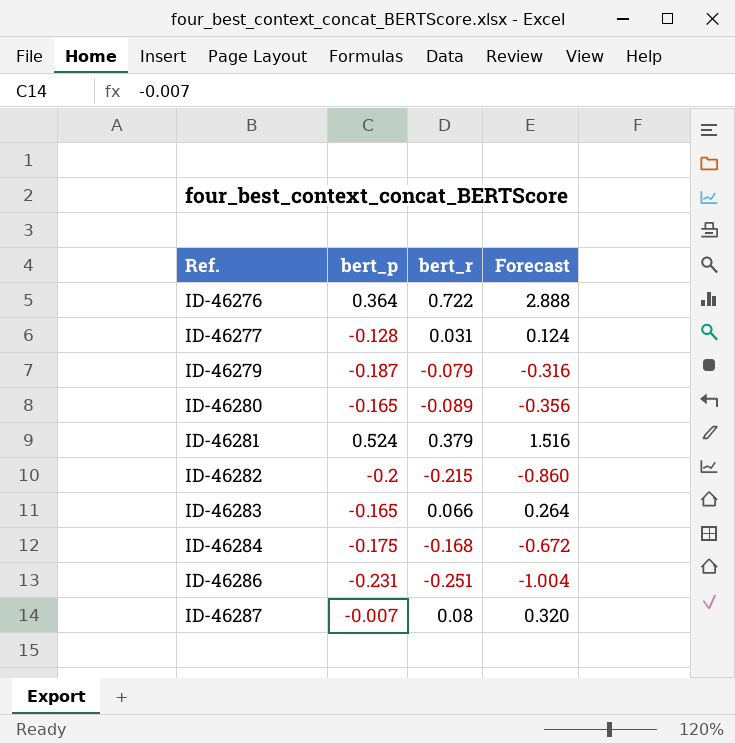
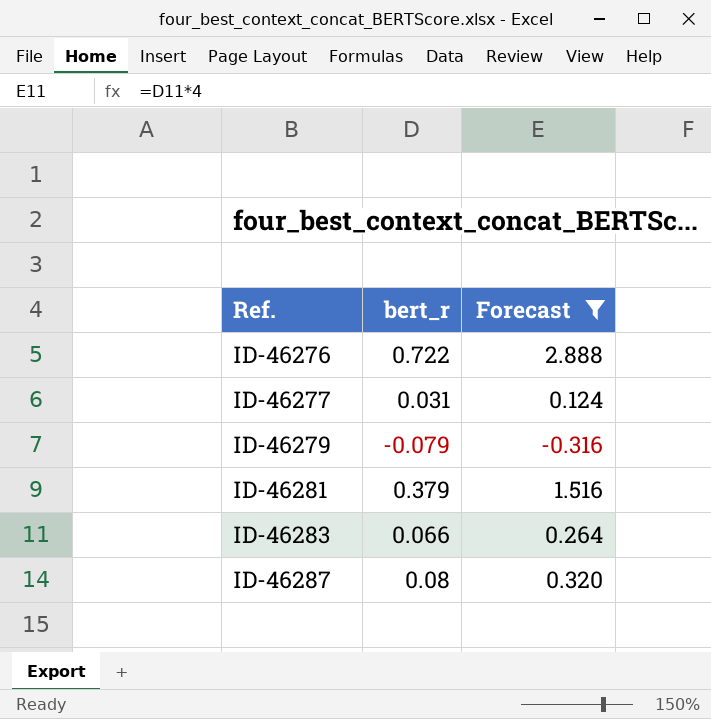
filter: none -> Forecast >= -0.316
column bert_p | position: 2 -> none

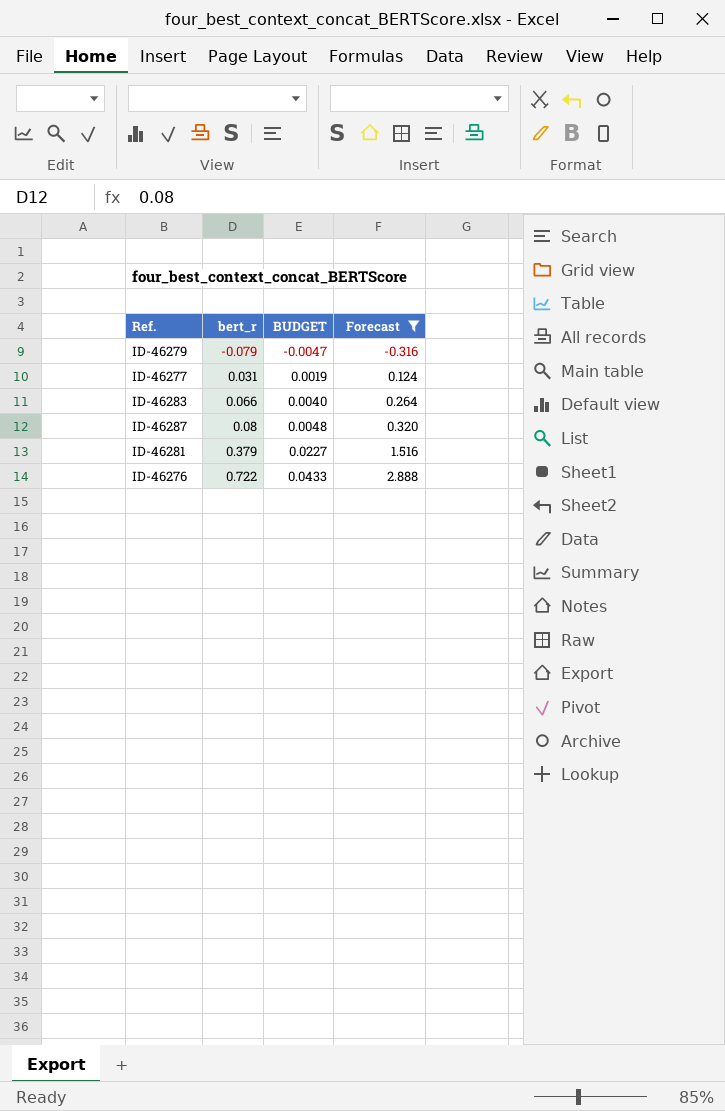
row order: Ref. ascending -> bert_r ascending
column BUDGET | formula: none -> [bert_r] * 0.06

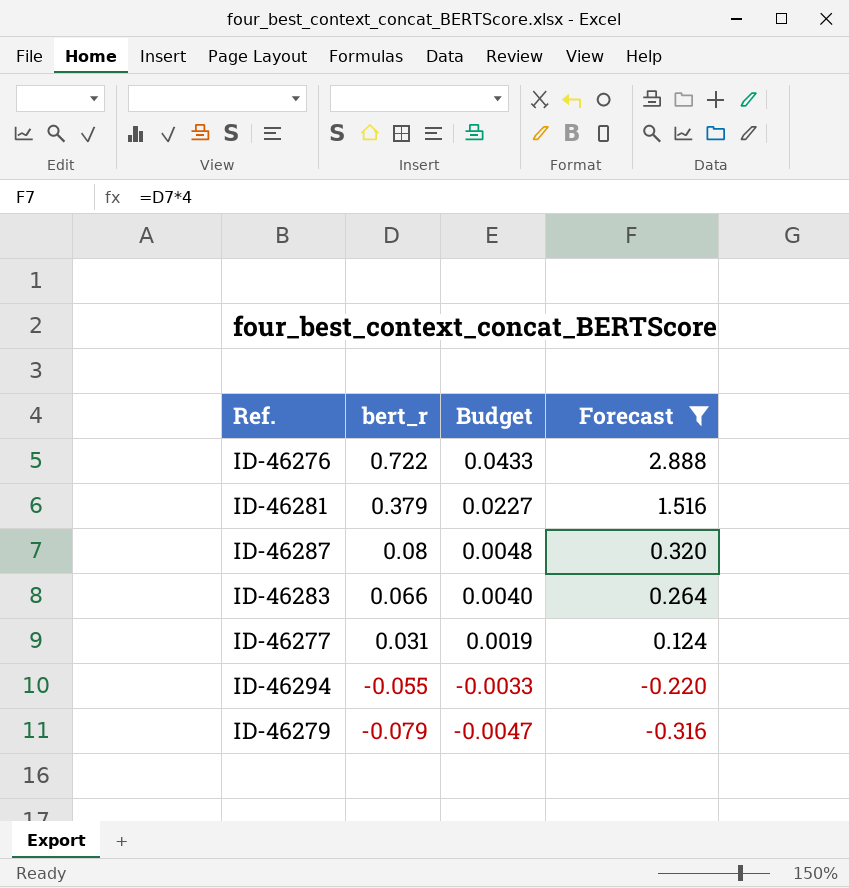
row order: bert_r ascending -> bert_r descending
column name: BUDGET -> Budget
row ID-46294: none -> -0.055 | -0.0033 | -0.220

